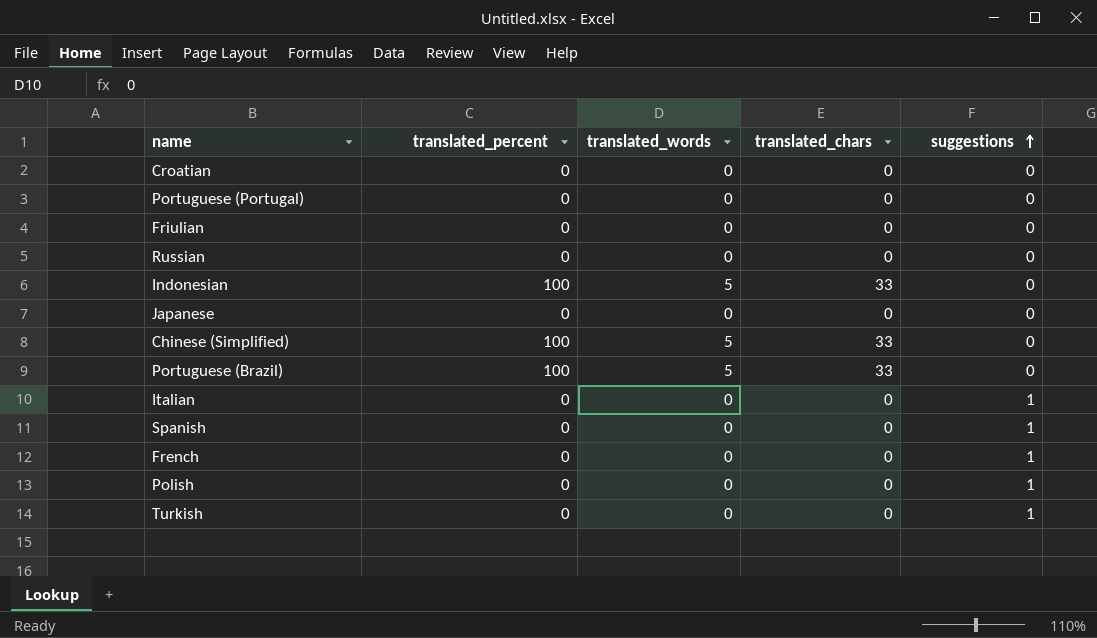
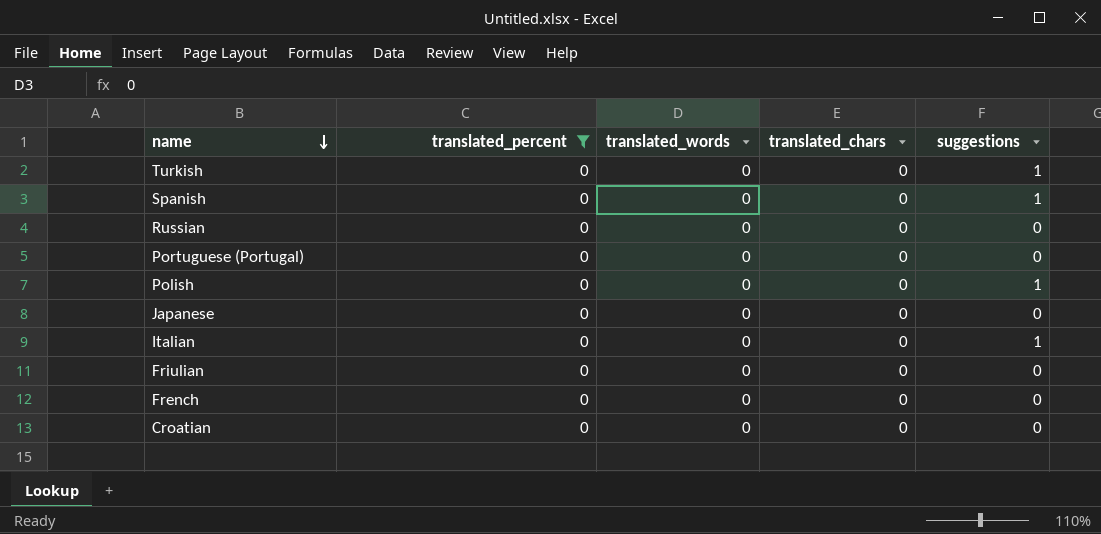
filter: none -> translated_percent = 0
row order: suggestions ascending -> name descending
French | suggestions: 1 -> 0

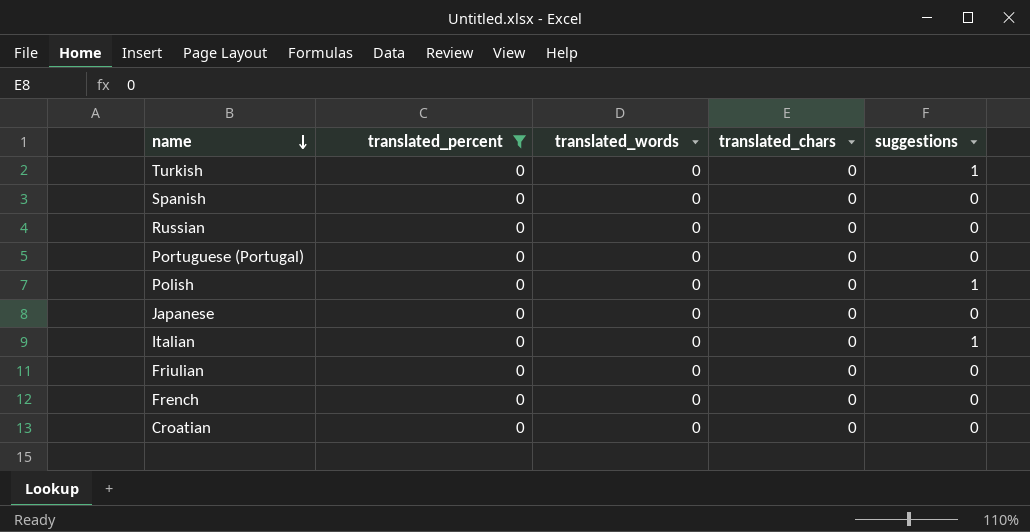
Spanish | suggestions: 1 -> 0

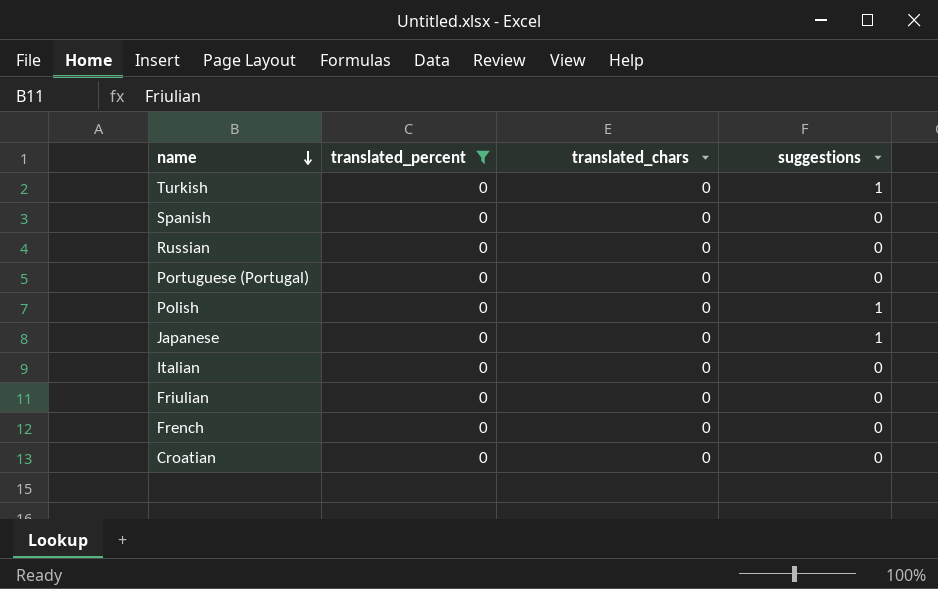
column translated_words | position: 3 -> none
Japanese | suggestions: 0 -> 1
Italian | suggestions: 1 -> 0

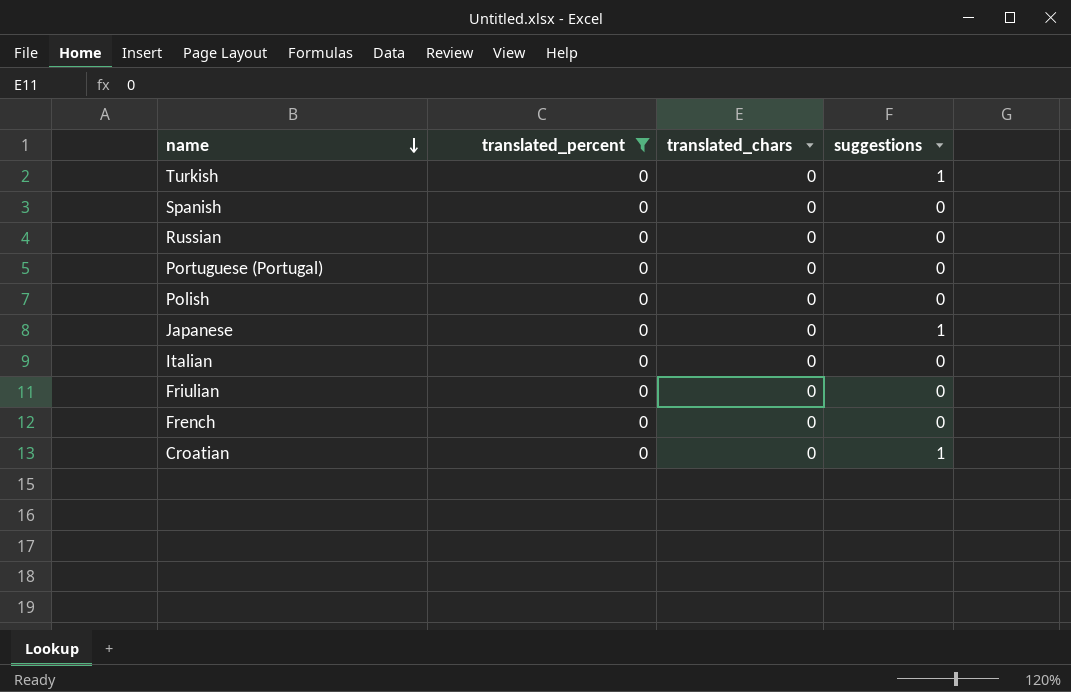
Polish | suggestions: 1 -> 0
Croatian | suggestions: 0 -> 1

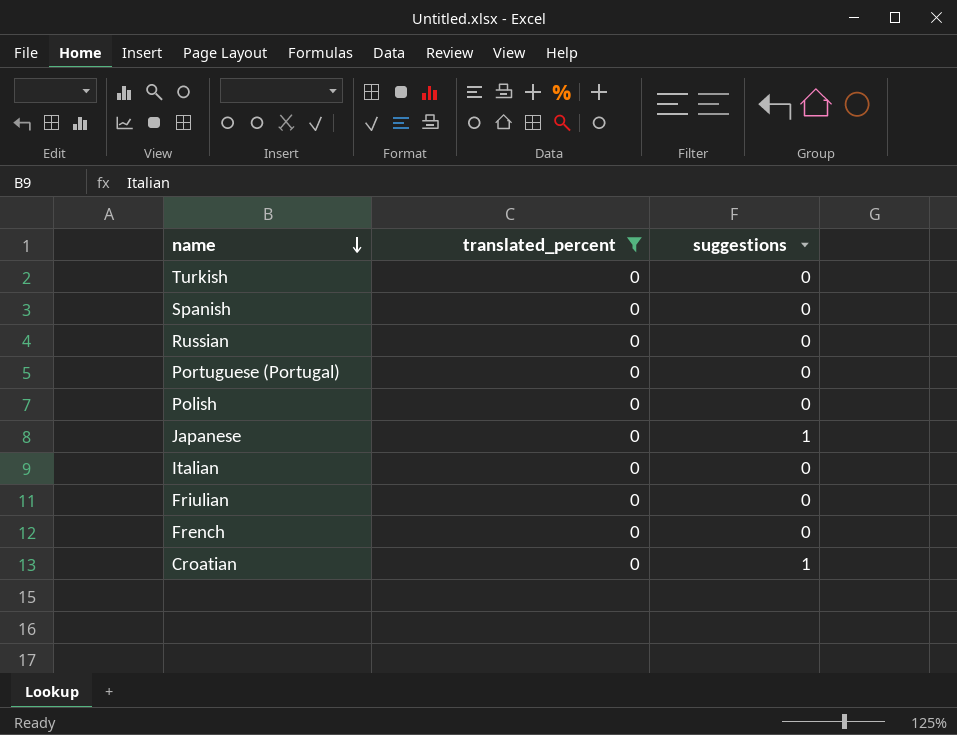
column translated_chars | position: 3 -> none
Turkish | suggestions: 1 -> 0

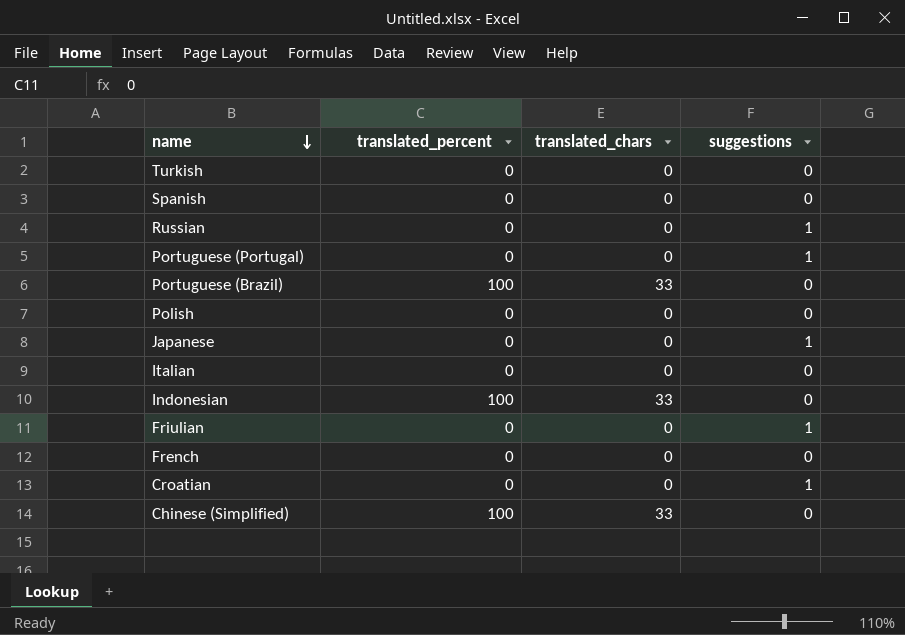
filter: translated_percent = 0 -> none
column translated_chars | position: none -> 3
Russian | suggestions: 0 -> 1
Portuguese (Portugal) | suggestions: 0 -> 1
Friulian | suggestions: 0 -> 1

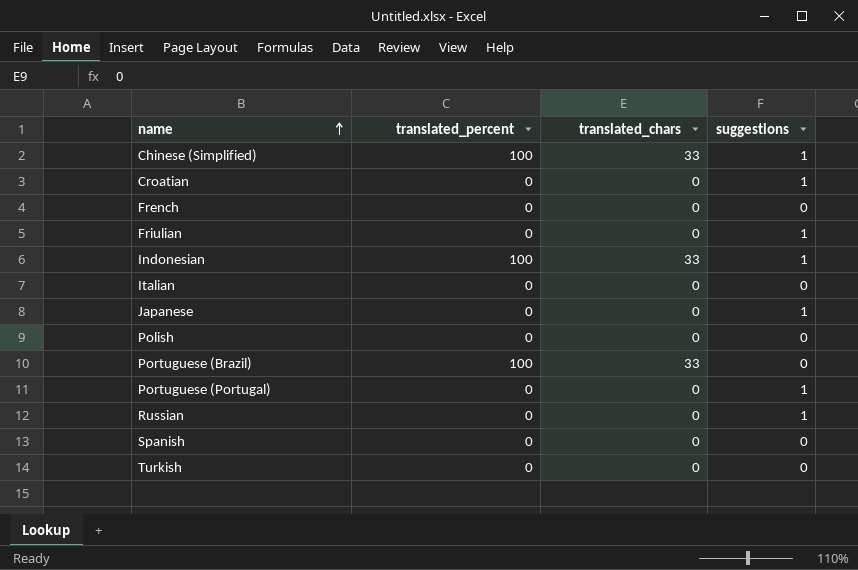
row order: name descending -> name ascending
Chinese (Simplified) | suggestions: 0 -> 1
Indonesian | suggestions: 0 -> 1

